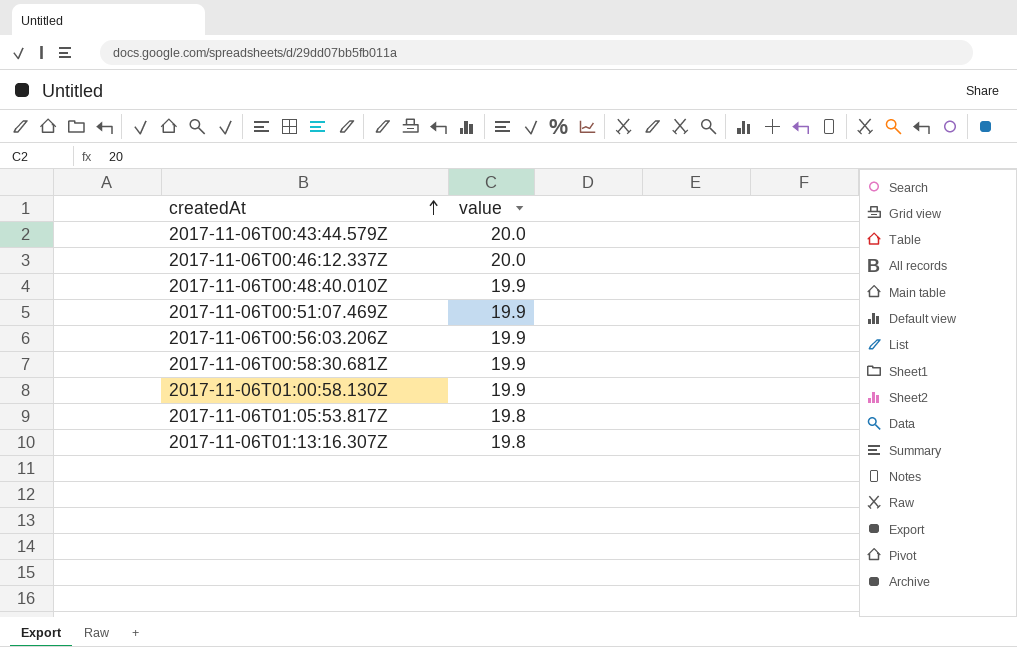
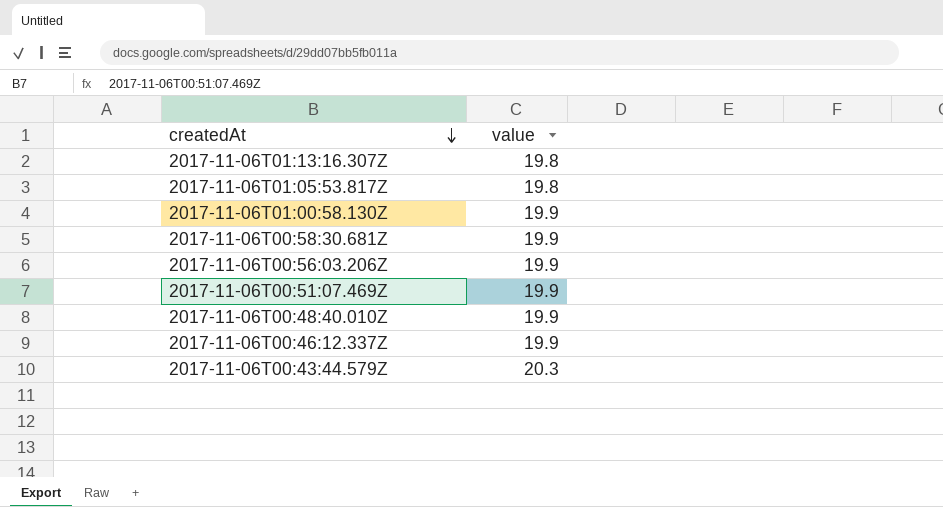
row order: createdAt ascending -> createdAt descending
2017-11-06T00:46:12.337Z | value: 20.0 -> 19.9
2017-11-06T00:43:44.579Z | value: 20.0 -> 20.3

